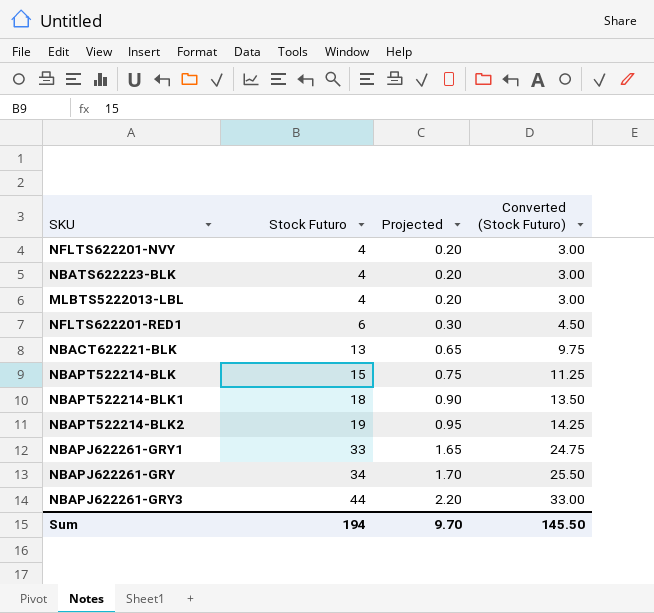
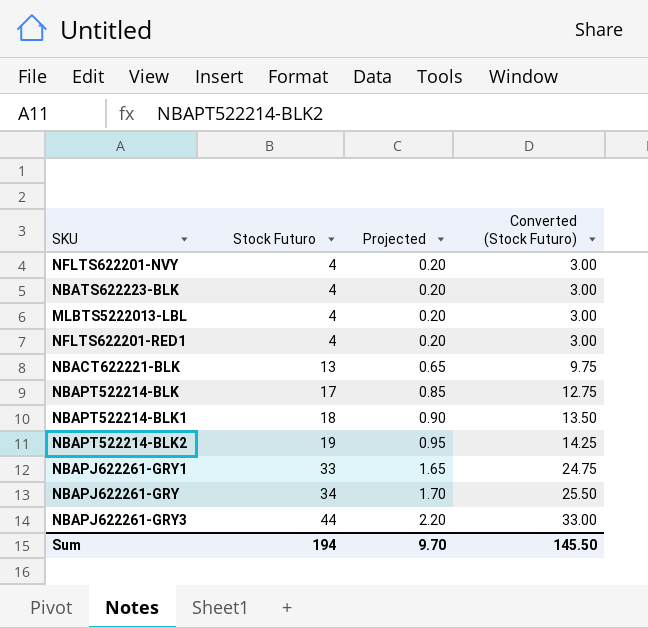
NFLTS622201-RED1 | Stock Futuro: 6 -> 4
NFLTS622201-RED1 | Projected: 0.30 -> 0.20
NFLTS622201-RED1 | Converted (Stock Futuro): 4.50 -> 3.00
NBAPT522214-BLK | Stock Futuro: 15 -> 17
NBAPT522214-BLK | Projected: 0.75 -> 0.85
NBAPT522214-BLK | Converted (Stock Futuro): 11.25 -> 12.75

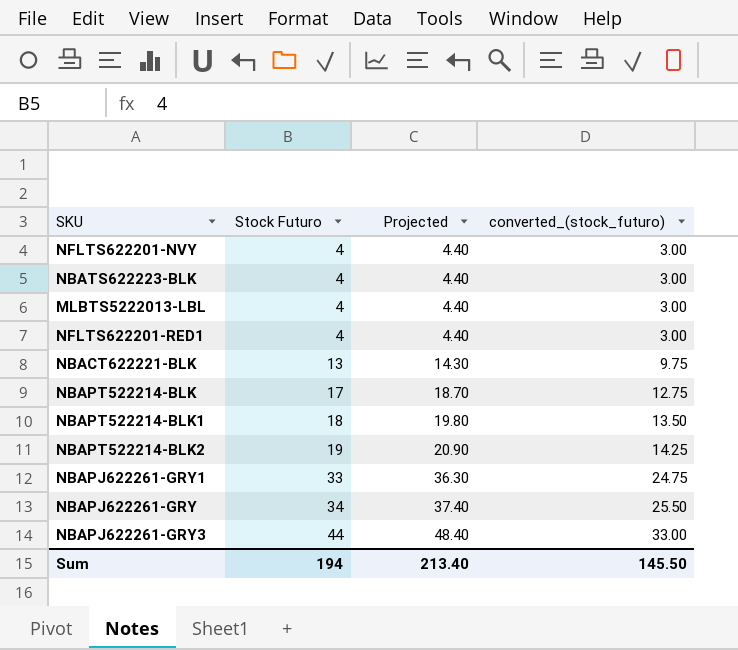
column Projected | formula: [Stock Futuro] * 0.05 -> [Stock Futuro] * 1.1
column name: Converted (Stock Futuro) -> converted_(stock_futuro)
Sum | Projected: 9.70 -> 213.40

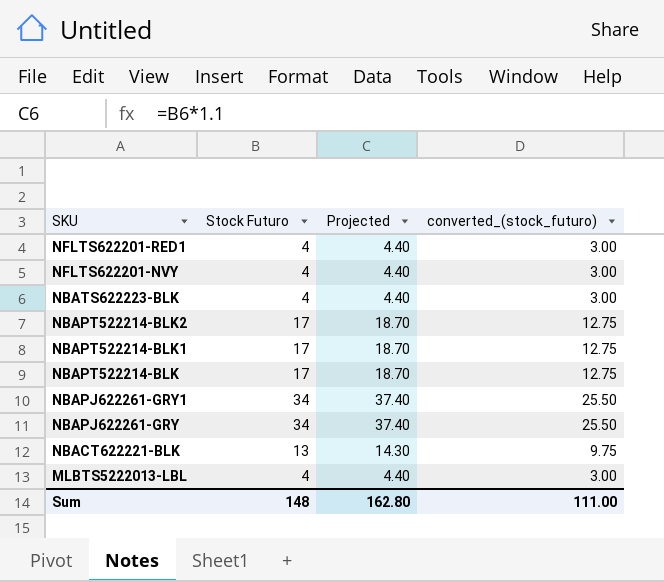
row order: Stock Futuro ascending -> SKU descending
row NBAPJ622261-GRY3: 44 | 48.40 | 33.00 -> none
NBAPT522214-BLK2 | Stock Futuro: 19 -> 17
NBAPT522214-BLK2 | Projected: 20.90 -> 18.70
NBAPT522214-BLK2 | converted_(stock_futuro): 14.25 -> 12.75
NBAPT522214-BLK1 | Stock Futuro: 18 -> 17
NBAPT522214-BLK1 | Projected: 19.80 -> 18.70
NBAPT522214-BLK1 | converted_(stock_futuro): 13.50 -> 12.75
NBAPJ622261-GRY1 | Stock Futuro: 33 -> 34
NBAPJ622261-GRY1 | Projected: 36.30 -> 37.40
NBAPJ622261-GRY1 | converted_(stock_futuro): 24.75 -> 25.50
Sum | Stock Futuro: 194 -> 148
Sum | Projected: 213.40 -> 162.80
Sum | converted_(stock_futuro): 145.50 -> 111.00

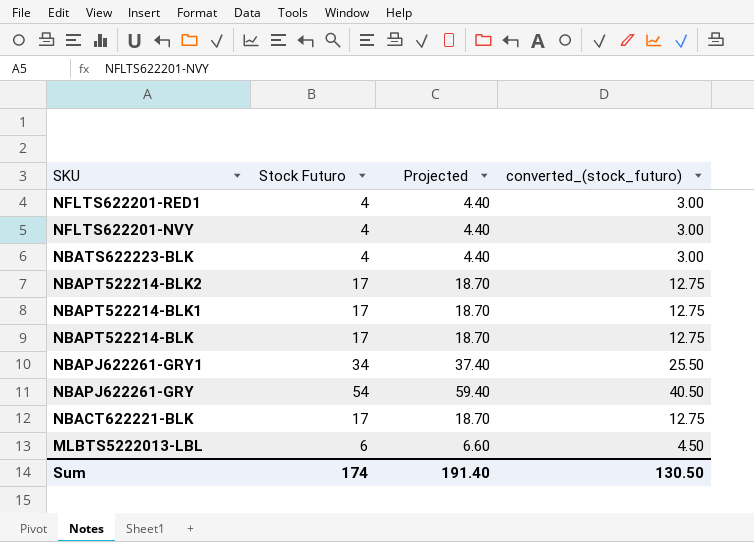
NBAPJ622261-GRY | Stock Futuro: 34 -> 54
NBAPJ622261-GRY | Projected: 37.40 -> 59.40
NBAPJ622261-GRY | converted_(stock_futuro): 25.50 -> 40.50
NBACT622221-BLK | Stock Futuro: 13 -> 17
NBACT622221-BLK | Projected: 14.30 -> 18.70
NBACT622221-BLK | converted_(stock_futuro): 9.75 -> 12.75
MLBTS5222013-LBL | Stock Futuro: 4 -> 6
MLBTS5222013-LBL | Projected: 4.40 -> 6.60
MLBTS5222013-LBL | converted_(stock_futuro): 3.00 -> 4.50
Sum | Stock Futuro: 148 -> 174
Sum | Projected: 162.80 -> 191.40
Sum | converted_(stock_futuro): 111.00 -> 130.50

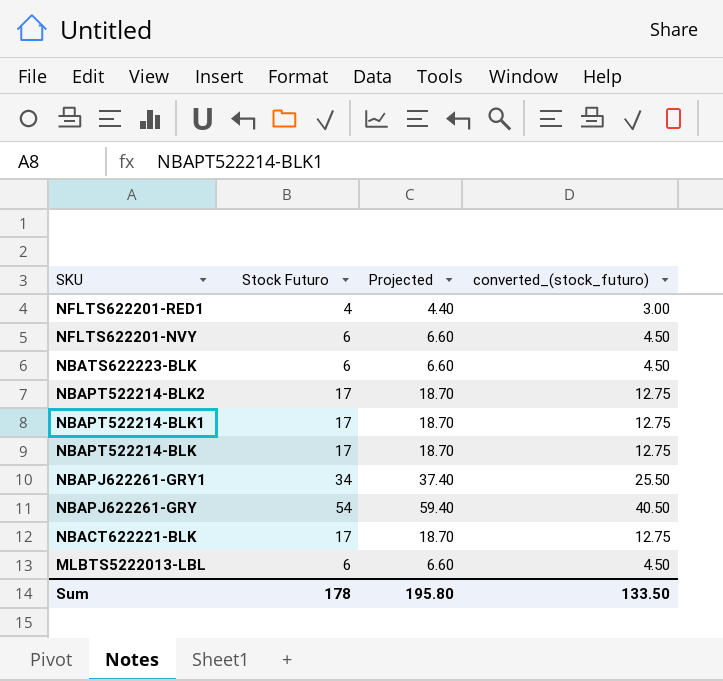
NFLTS622201-NVY | Stock Futuro: 4 -> 6
NFLTS622201-NVY | Projected: 4.40 -> 6.60
NFLTS622201-NVY | converted_(stock_futuro): 3.00 -> 4.50
NBATS622223-BLK | Stock Futuro: 4 -> 6
NBATS622223-BLK | Projected: 4.40 -> 6.60
NBATS622223-BLK | converted_(stock_futuro): 3.00 -> 4.50
Sum | Stock Futuro: 174 -> 178
Sum | Projected: 191.40 -> 195.80
Sum | converted_(stock_futuro): 130.50 -> 133.50

